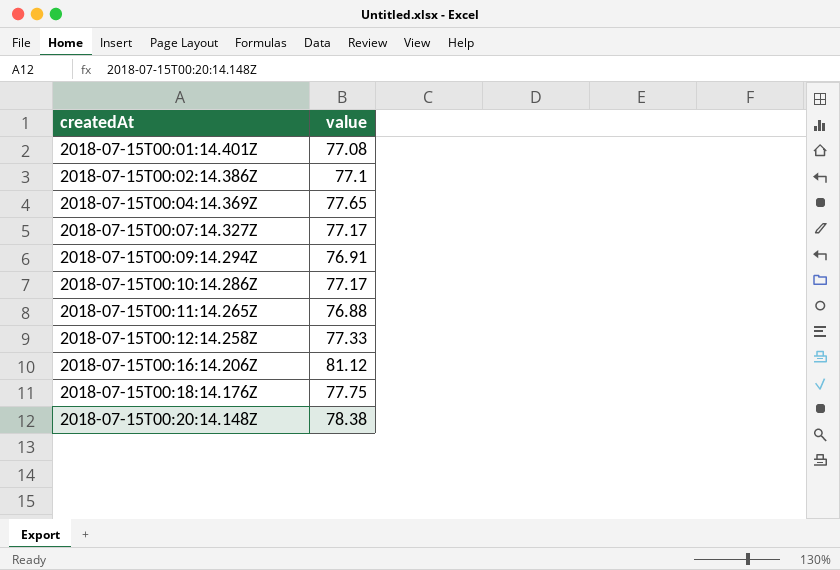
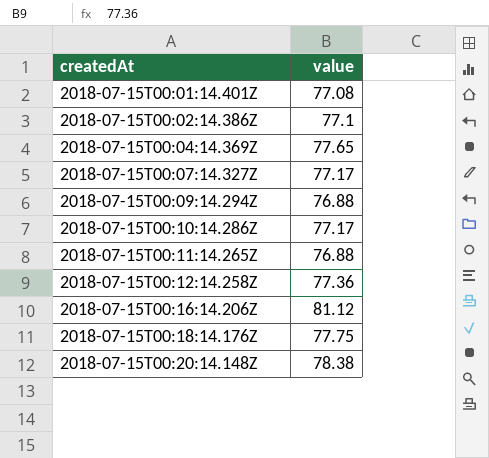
2018-07-15T00:09:14.294Z | value: 76.91 -> 76.88
2018-07-15T00:12:14.258Z | value: 77.33 -> 77.36

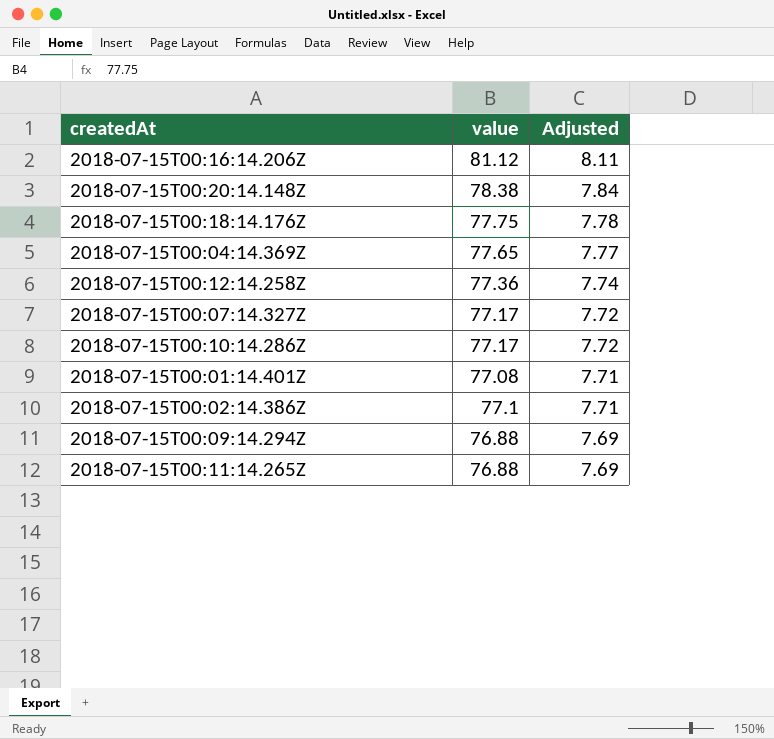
row order: createdAt ascending -> Adjusted descending
column Adjusted | formula: none -> [value] * 0.1

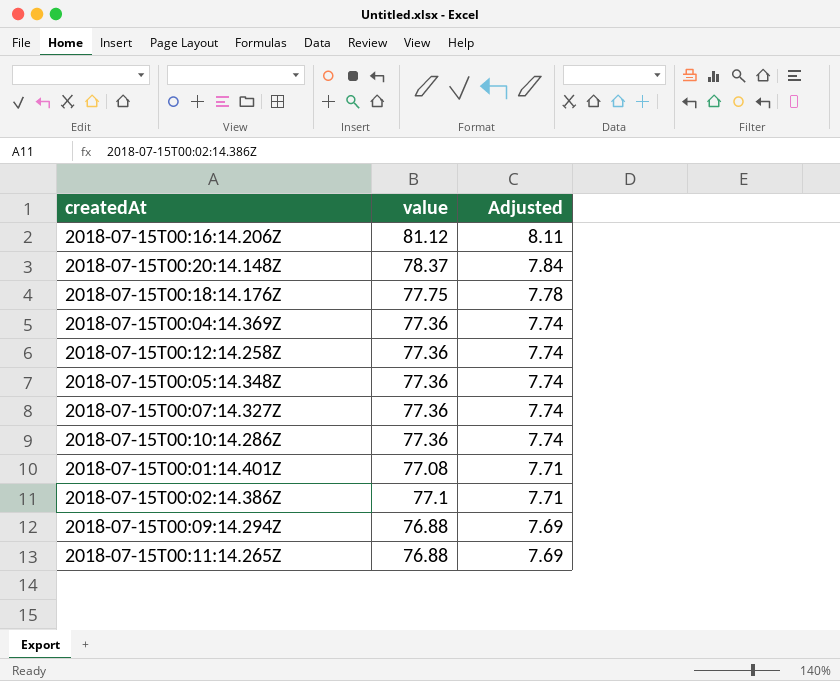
2018-07-15T00:20:14.148Z | value: 78.38 -> 78.37
2018-07-15T00:04:14.369Z | value: 77.65 -> 77.36
2018-07-15T00:04:14.369Z | Adjusted: 7.77 -> 7.74
row 2018-07-15T00:05:14.348Z: none -> 77.36 | 7.74
2018-07-15T00:07:14.327Z | value: 77.17 -> 77.36
2018-07-15T00:07:14.327Z | Adjusted: 7.72 -> 7.74
2018-07-15T00:10:14.286Z | value: 77.17 -> 77.36
2018-07-15T00:10:14.286Z | Adjusted: 7.72 -> 7.74

